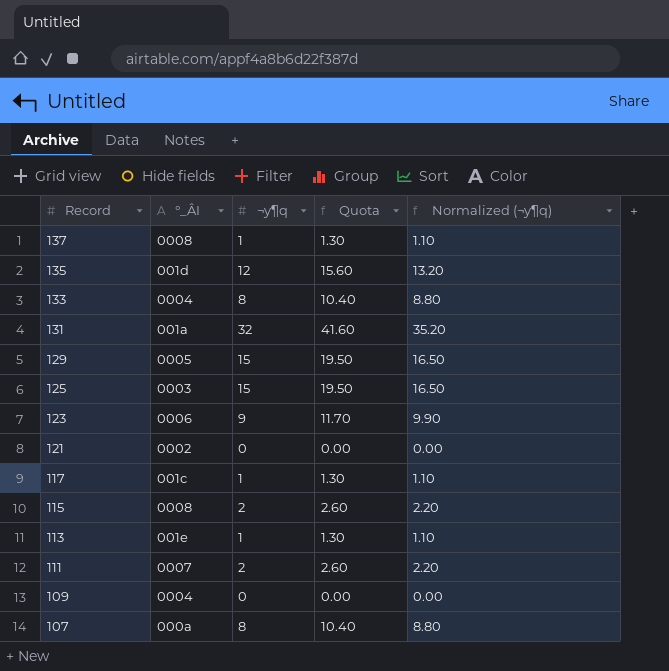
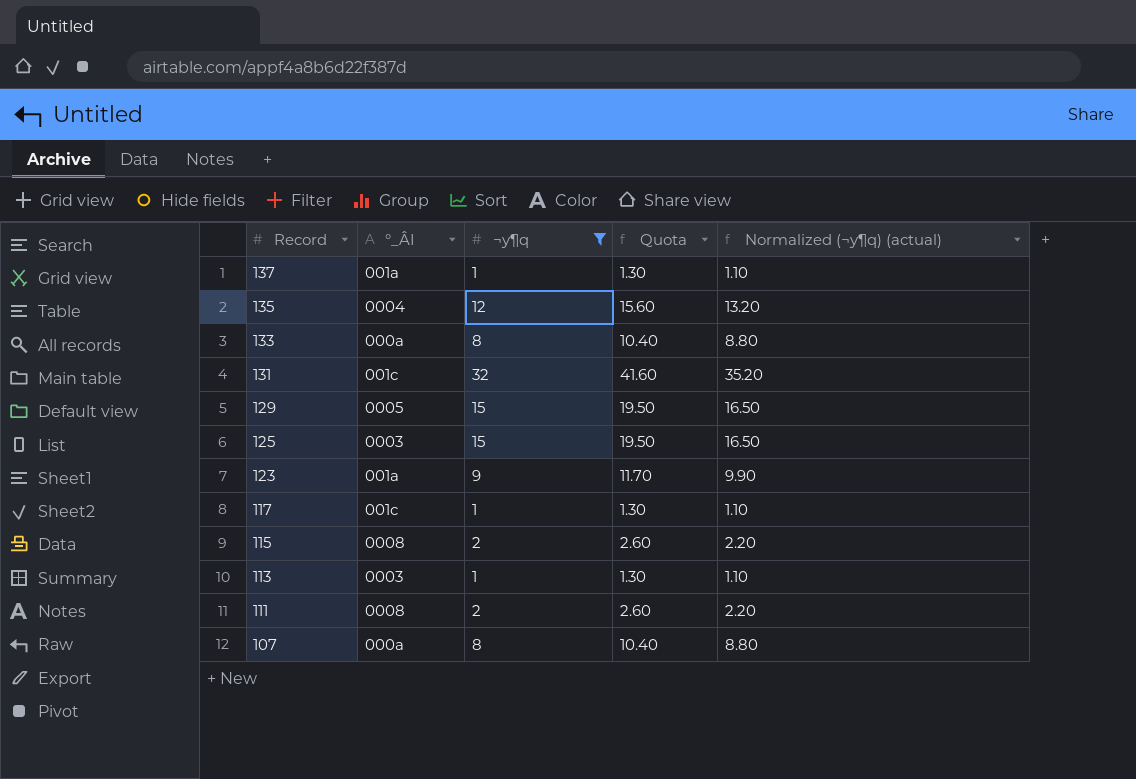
filter: none -> ¬y¶q != 0
column name: Normalized (¬y¶q) -> Normalized (¬y¶q) (actual)
137 | °_ÂI: 0008 -> 001a
135 | °_ÂI: 001d -> 0004
133 | °_ÂI: 0004 -> 000a
131 | °_ÂI: 001a -> 001c
123 | °_ÂI: 0006 -> 001a
113 | °_ÂI: 001e -> 0003
111 | °_ÂI: 0007 -> 0008

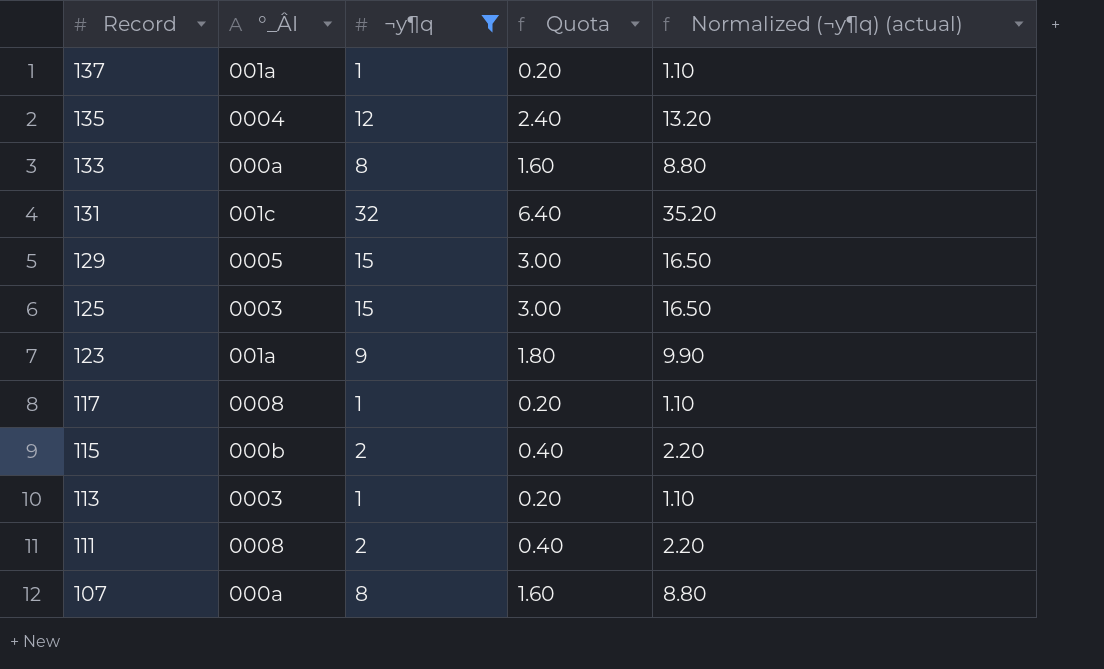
column Quota | formula: [¬y¶q] * 1.3 -> [¬y¶q] * 0.2
117 | °_ÂI: 001c -> 0008
115 | °_ÂI: 0008 -> 000b

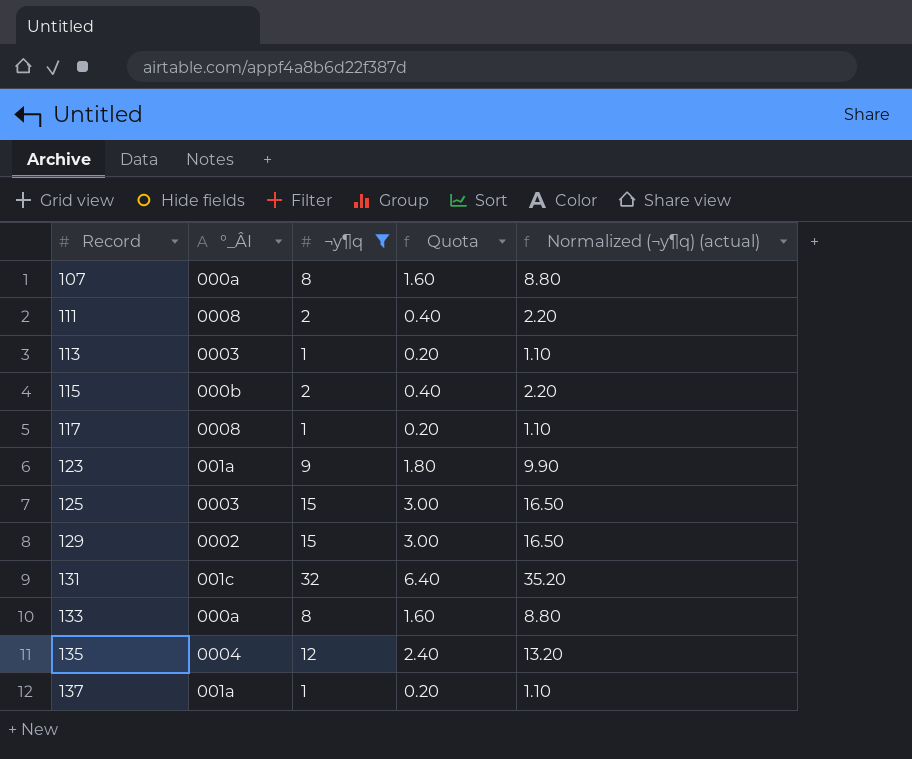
row order: Record descending -> Record ascending
129 | °_ÂI: 0005 -> 0002

